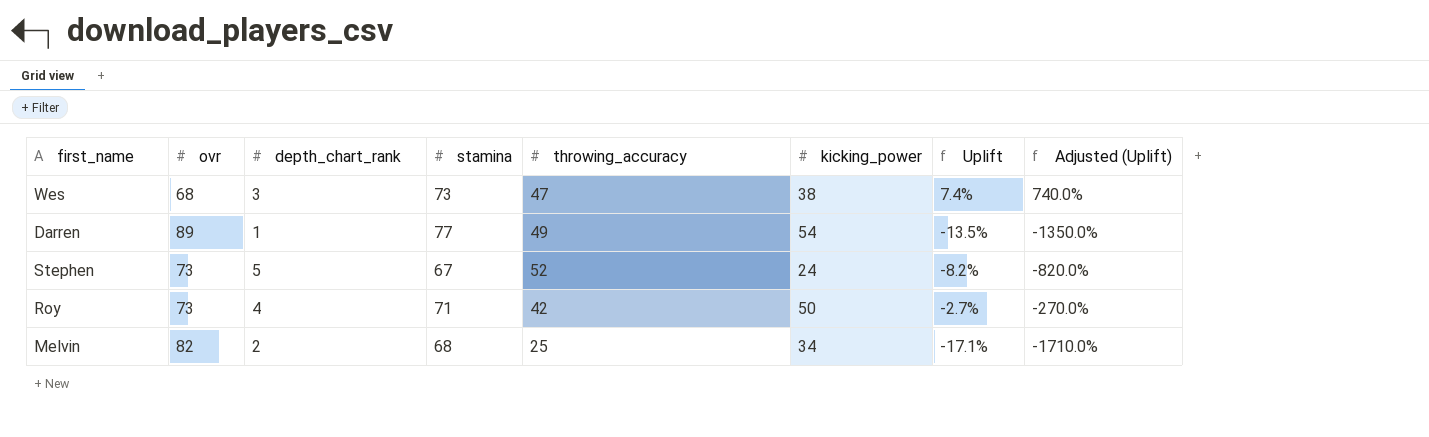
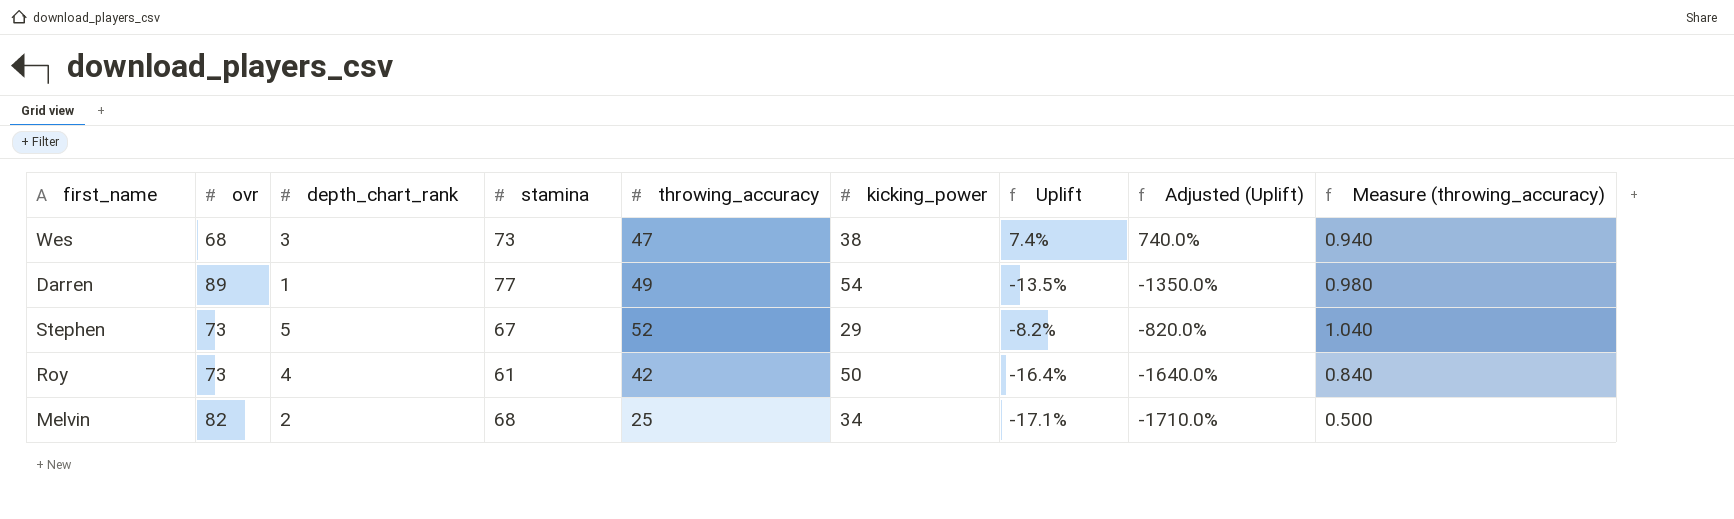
column Measure (throwing_accuracy) | formula: none -> [throwing_accuracy] * 0.02
Stephen | kicking_power: 24 -> 29
Roy | stamina: 71 -> 61
Roy | Uplift: -2.7% -> -16.4%
Roy | Adjusted (Uplift): -270.0% -> -1640.0%

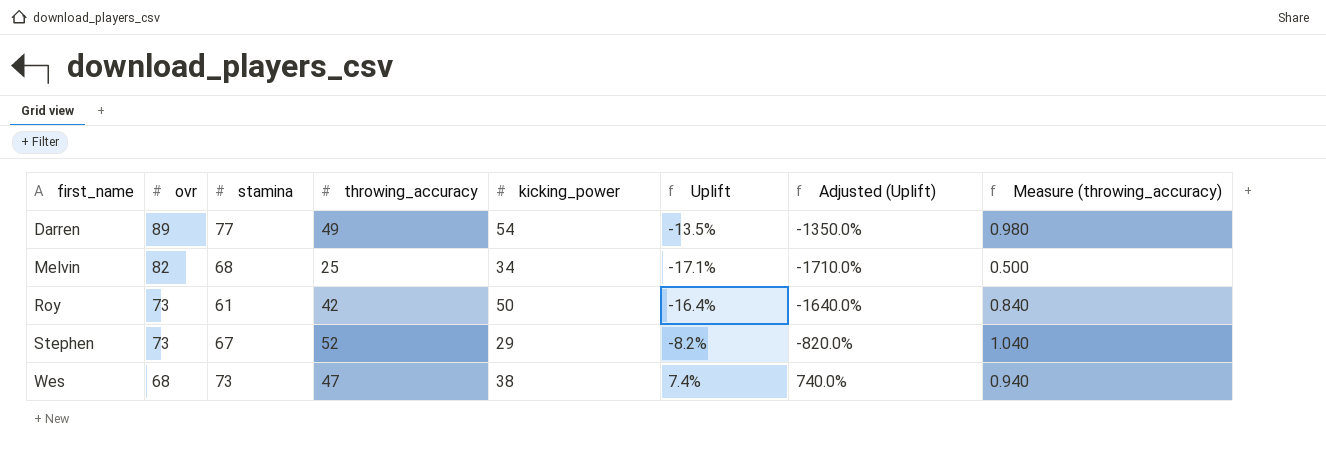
row order: none -> first_name ascending
column depth_chart_rank | position: 3 -> none

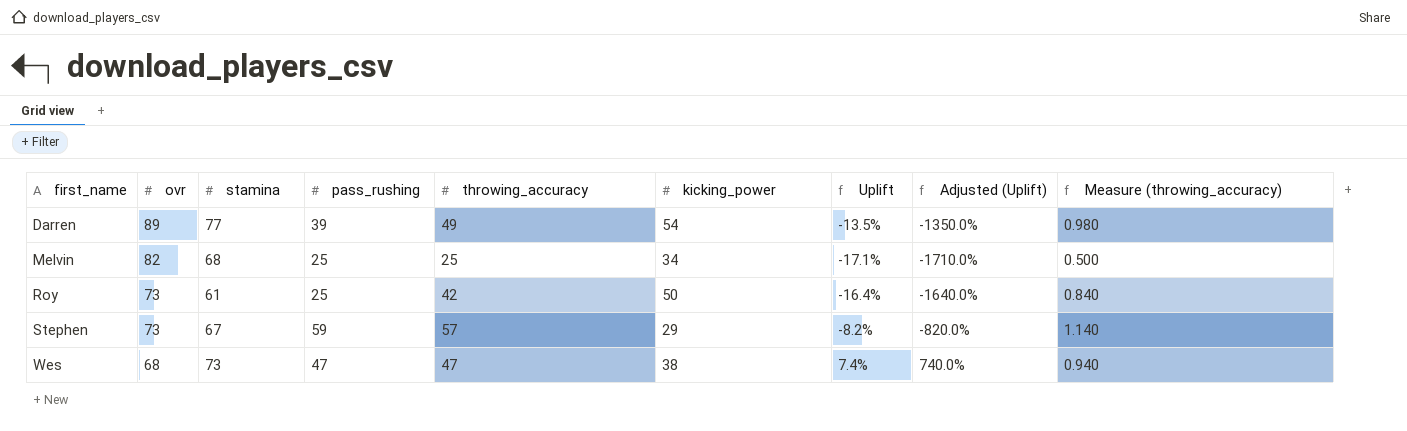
column pass_rushing | position: none -> 4
Stephen | throwing_accuracy: 52 -> 57
Stephen | Measure (throwing_accuracy): 1.040 -> 1.140

